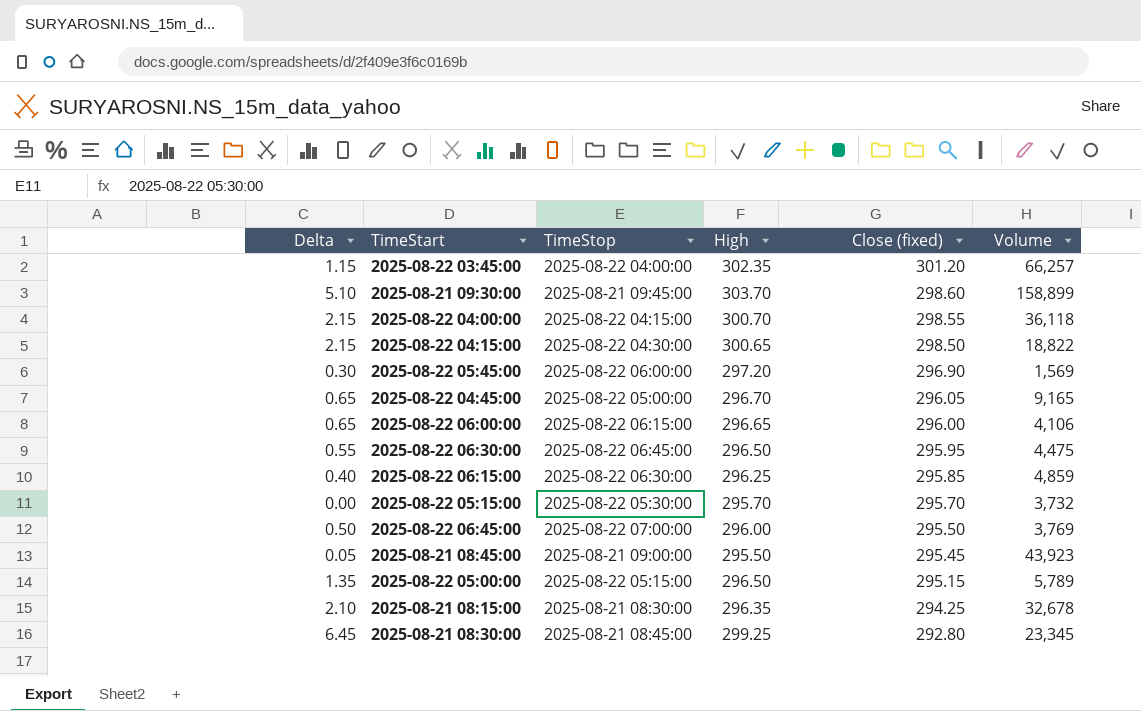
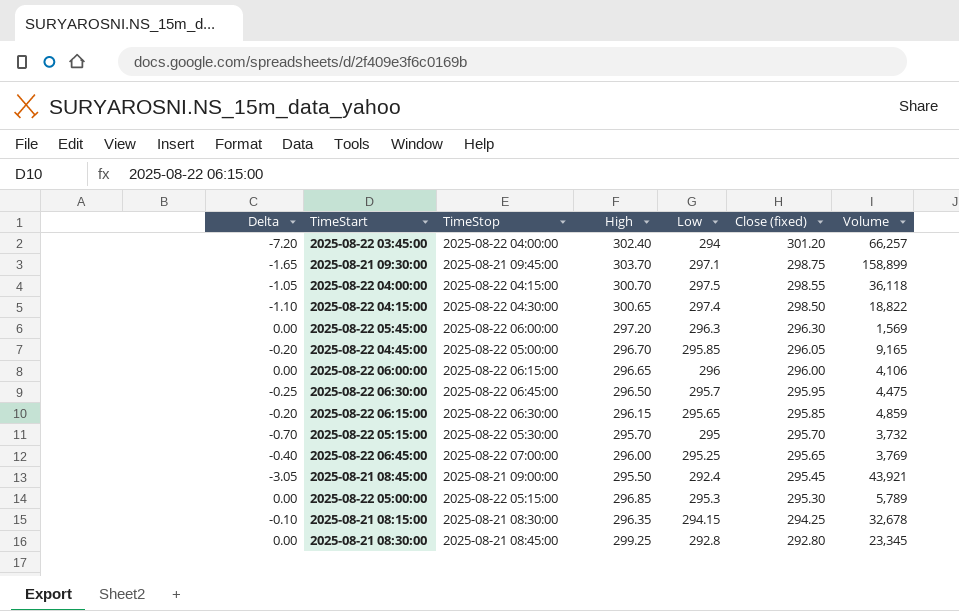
column Delta | formula: [High] - [Close (fixed)] -> [Low] - [Close (fixed)]
column Low | position: none -> 5
2025-08-22 03:45:00 | High: 302.35 -> 302.40
2025-08-21 09:30:00 | Close (fixed): 298.60 -> 298.75
2025-08-22 05:45:00 | Close (fixed): 296.90 -> 296.30
2025-08-22 06:15:00 | High: 296.25 -> 296.15
2025-08-22 06:45:00 | Close (fixed): 295.50 -> 295.65
2025-08-21 08:45:00 | Volume: 43,923 -> 43,921
2025-08-22 05:00:00 | High: 296.50 -> 296.85
2025-08-22 05:00:00 | Close (fixed): 295.15 -> 295.30

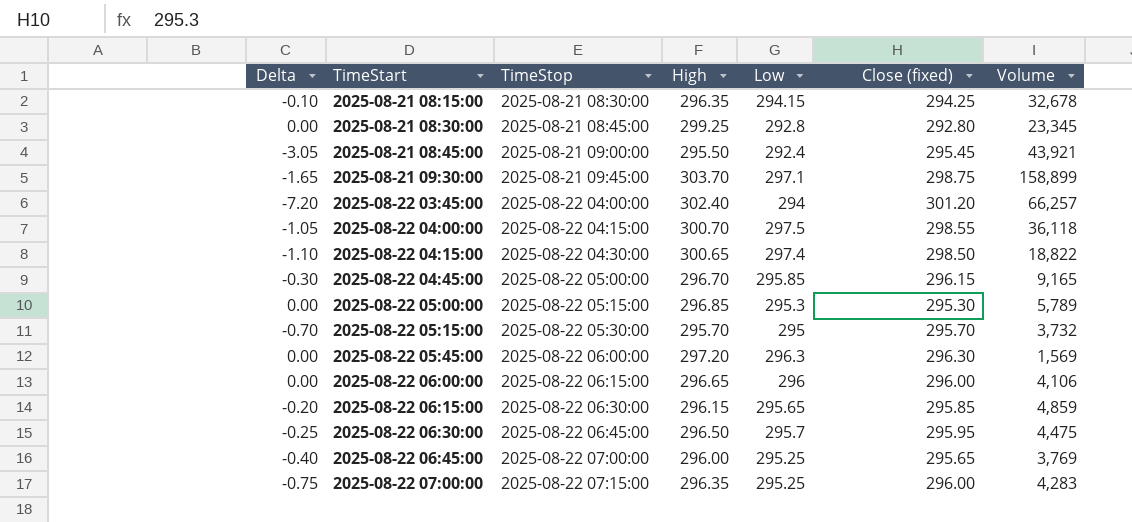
row order: Close (fixed) descending -> TimeStart ascending
2025-08-22 04:45:00 | Delta: -0.20 -> -0.30
2025-08-22 04:45:00 | Close (fixed): 296.05 -> 296.15
row 2025-08-22 07:00:00: none -> -0.75 | 2025-08-22 07:15:00 | 296.35 | 295.25 | 296.00 | 4,283

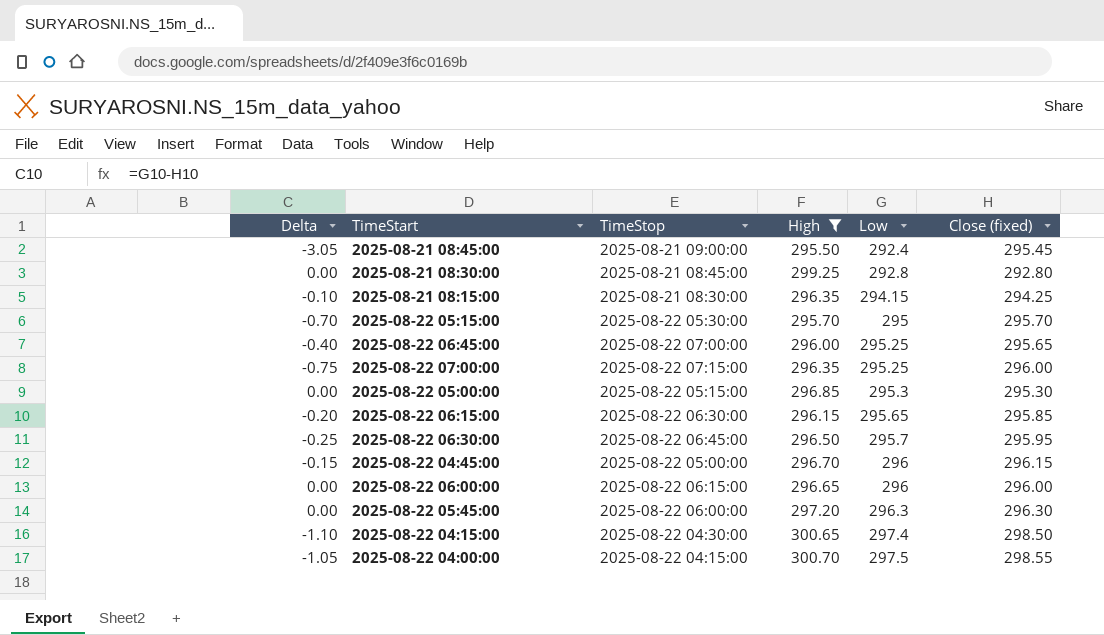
filter: none -> High <= 300.70
row order: TimeStart ascending -> Low ascending
column Volume | position: 7 -> none
2025-08-22 04:45:00 | Delta: -0.30 -> -0.15
2025-08-22 04:45:00 | Low: 295.85 -> 296

